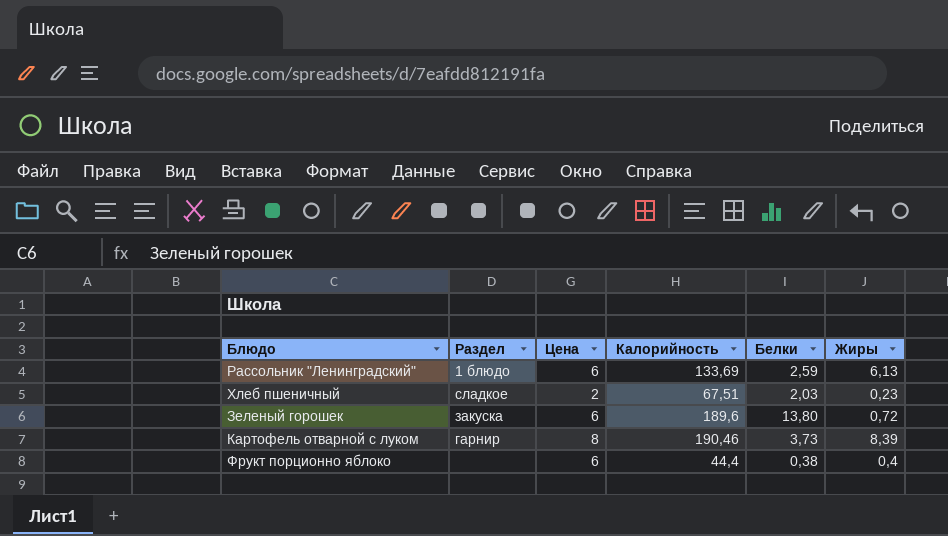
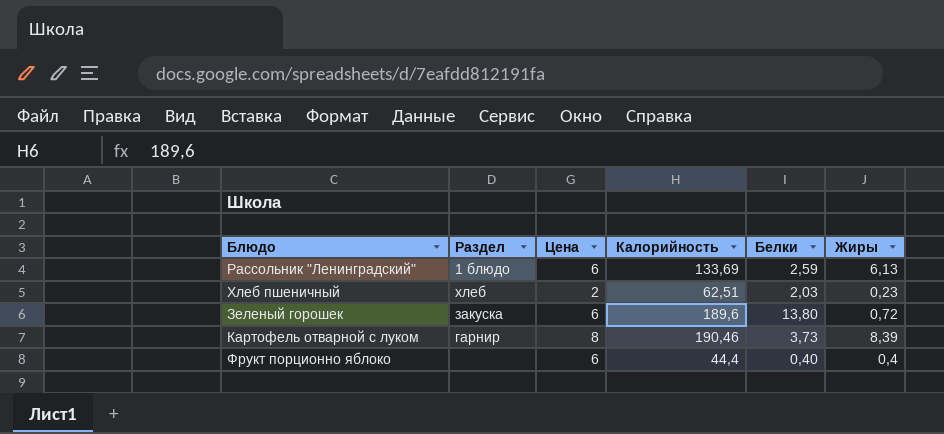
Хлеб пшеничный | Раздел: сладкое -> хлеб
Хлеб пшеничный | Калорийность: 67,51 -> 62,51
Фрукт порционно яблоко | Белки: 0,38 -> 0,40

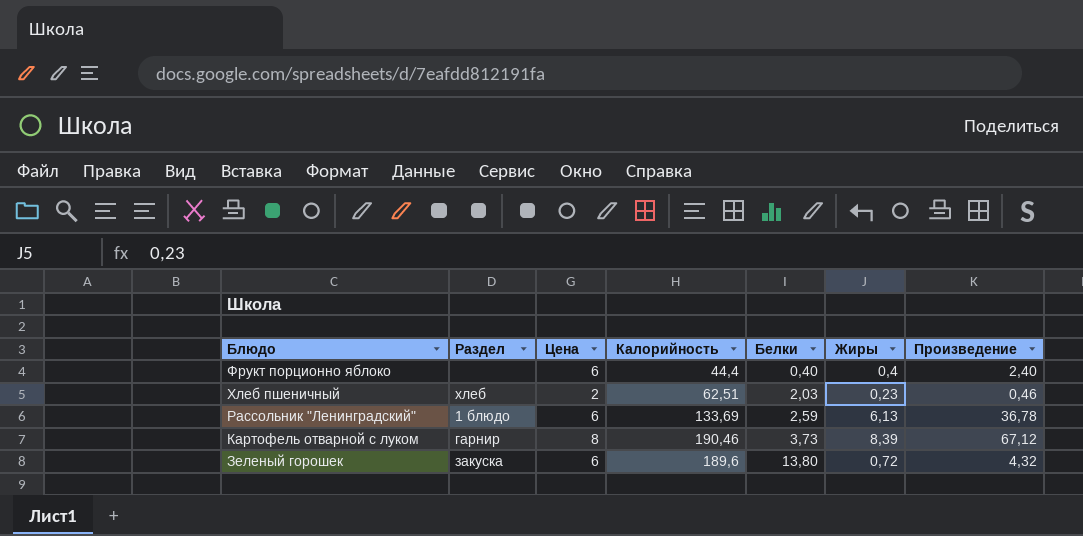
row order: none -> Белки ascending
column Произведение | formula: none -> [Цена] * [Жиры]

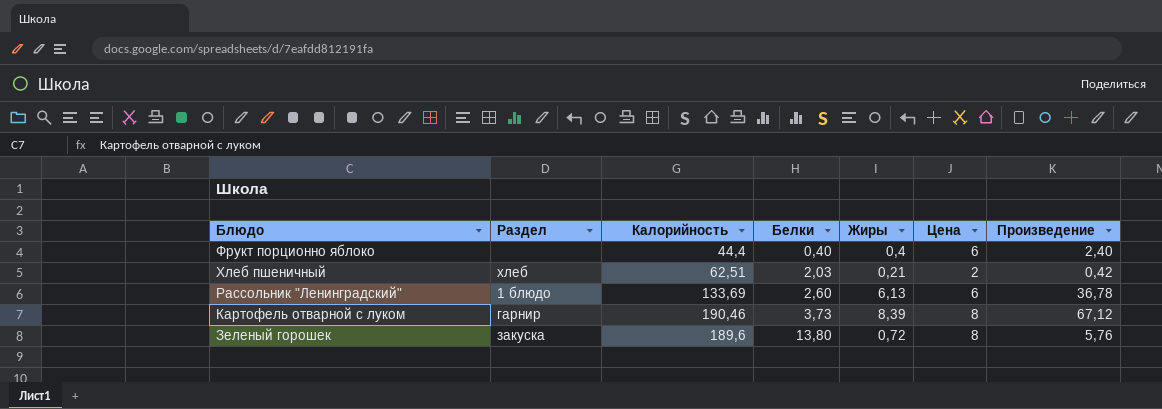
column Цена | position: 3 -> 6
Хлеб пшеничный | Жиры: 0,23 -> 0,21
Хлеб пшеничный | Произведение: 0,46 -> 0,42
Рассольник "Ленинградский" | Белки: 2,59 -> 2,60
Зеленый горошек | Цена: 6 -> 8
Зеленый горошек | Произведение: 4,32 -> 5,76

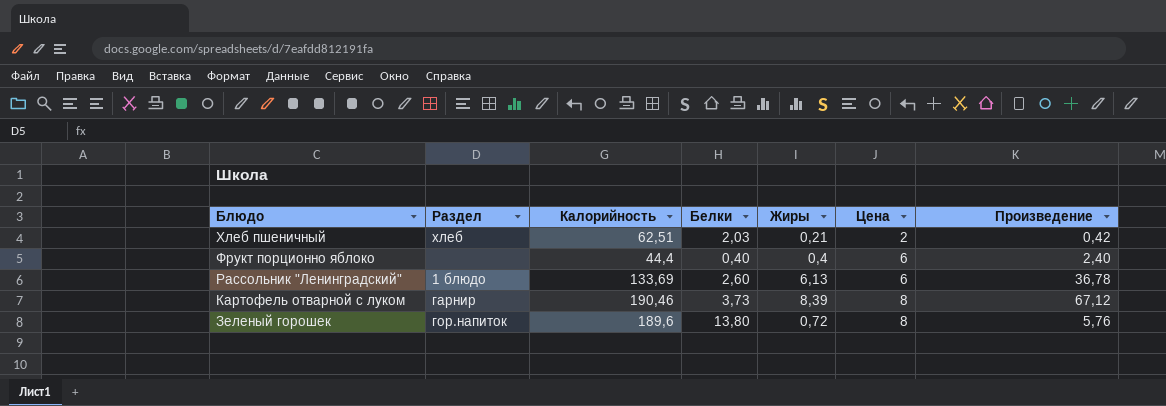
row order: Белки ascending -> Блюдо descending
Зеленый горошек | Раздел: закуска -> гор.напиток

